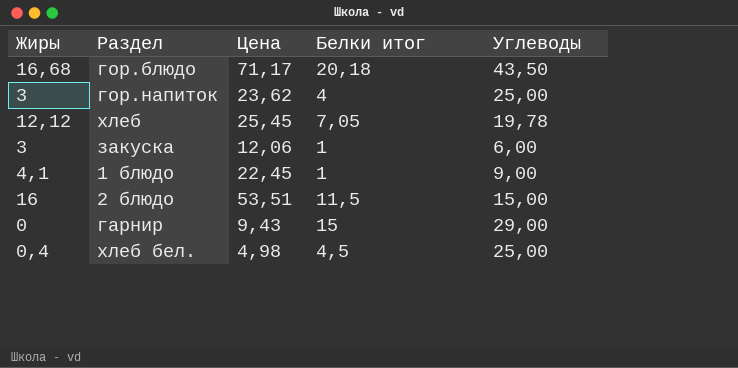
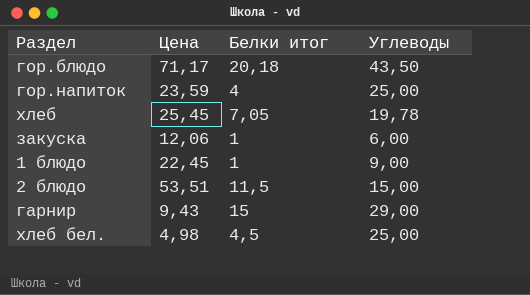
column Жиры | position: 1 -> none
гор.напиток | Цена: 23,62 -> 23,59

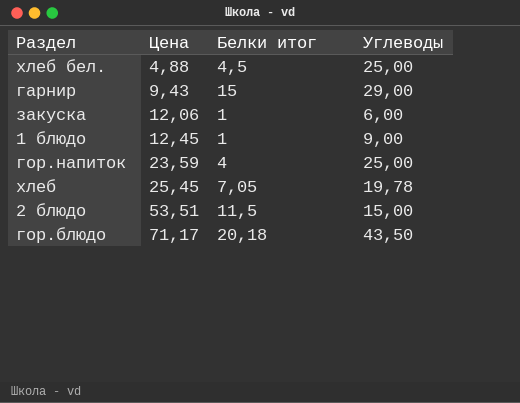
row order: none -> Цена ascending
хлеб бел. | Цена: 4,98 -> 4,88
1 блюдо | Цена: 22,45 -> 12,45

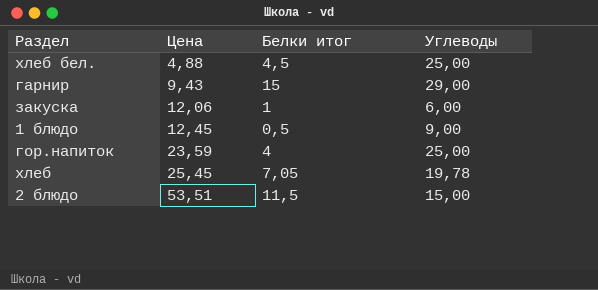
row гор.блюдо: 71,17 | 20,18 | 43,50 -> none
1 блюдо | Белки итог: 1 -> 0,5

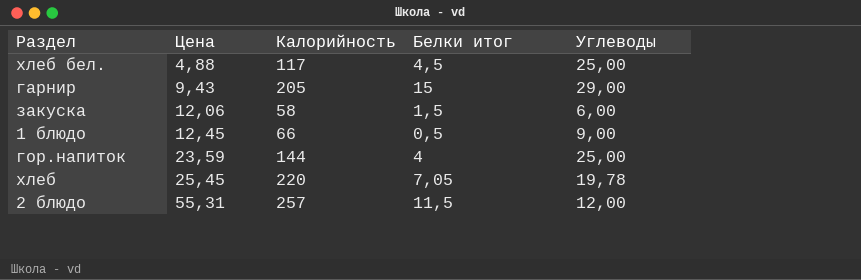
column Калорийность | position: none -> 3
закуска | Белки итог: 1 -> 1,5
2 блюдо | Цена: 53,51 -> 55,31
2 блюдо | Углеводы: 15,00 -> 12,00

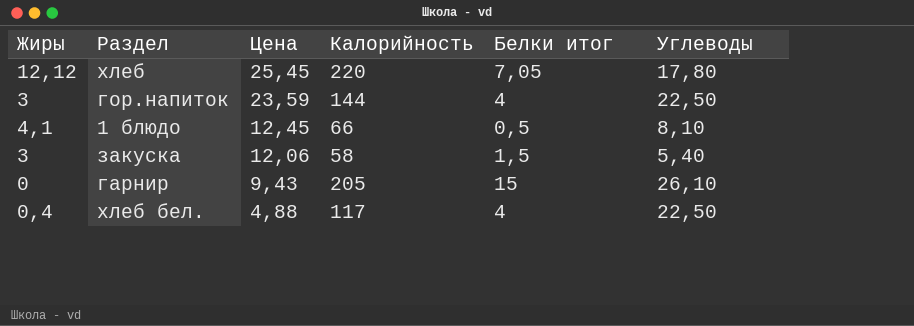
row order: Цена ascending -> Цена descending
column Жиры | position: none -> 1
row 2 блюдо: 55,31 | 257 | 11,5 | 12,00 -> none
хлеб | Углеводы: 19,78 -> 17,80
гор.напиток | Углеводы: 25,00 -> 22,50
1 блюдо | Углеводы: 9,00 -> 8,10
закуска | Углеводы: 6,00 -> 5,40
гарнир | Углеводы: 29,00 -> 26,10
хлеб бел. | Белки итог: 4,5 -> 4
хлеб бел. | Углеводы: 25,00 -> 22,50

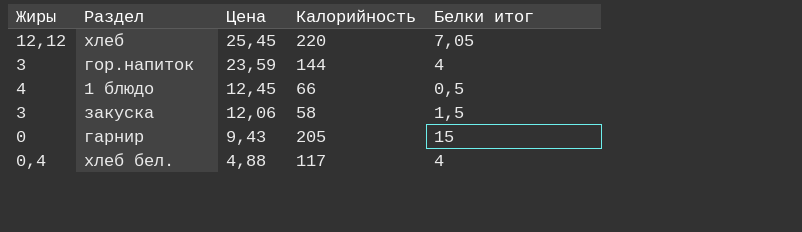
column Углеводы | position: 6 -> none
1 блюдо | Жиры: 4,1 -> 4

